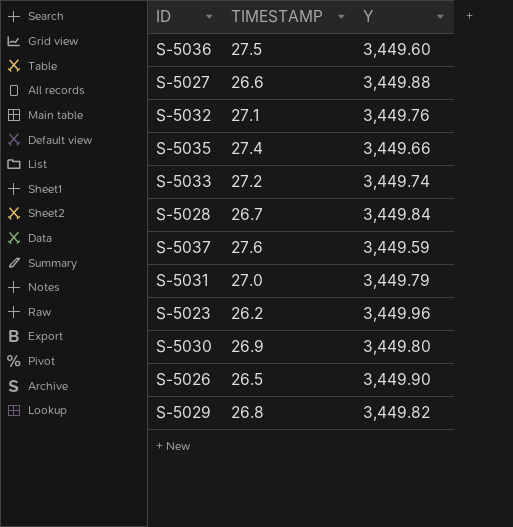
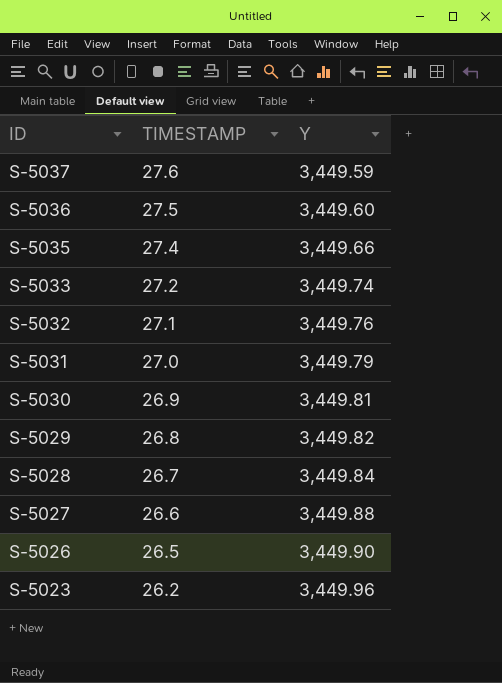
row order: none -> ID descending
S-5030 | Y: 3,449.80 -> 3,449.81

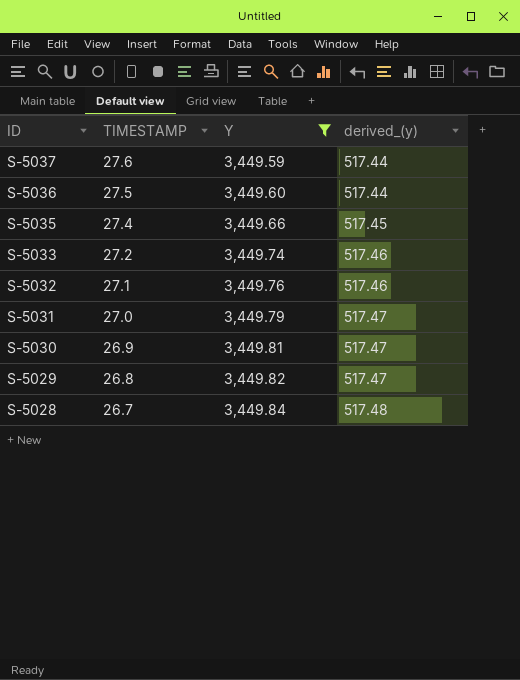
filter: none -> Y <= 3,449.84
column derived_(y) | formula: none -> [Y] * 0.15

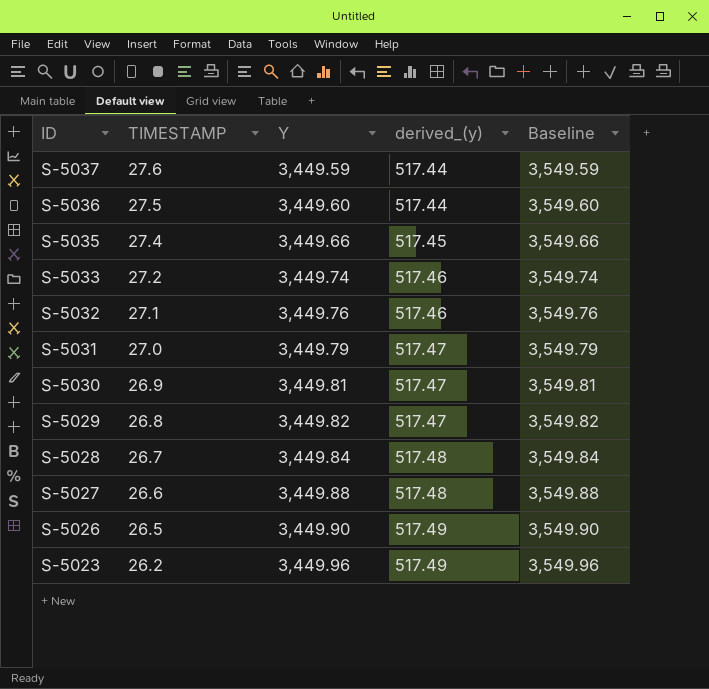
filter: Y <= 3,449.84 -> none
column Baseline | formula: none -> [Y] + 100

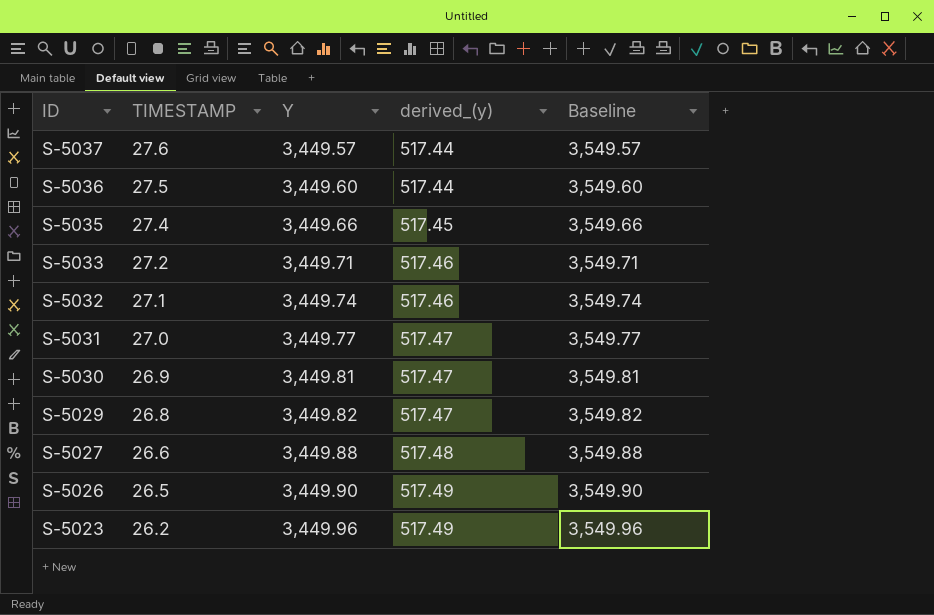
row S-5028: 26.7 | 3,449.84 | 517.48 | 3,549.84 -> none
S-5037 | Y: 3,449.59 -> 3,449.57
S-5037 | Baseline: 3,549.59 -> 3,549.57
S-5033 | Y: 3,449.74 -> 3,449.71
S-5033 | Baseline: 3,549.74 -> 3,549.71
S-5032 | Y: 3,449.76 -> 3,449.74
S-5032 | Baseline: 3,549.76 -> 3,549.74
S-5031 | Y: 3,449.79 -> 3,449.77
S-5031 | Baseline: 3,549.79 -> 3,549.77

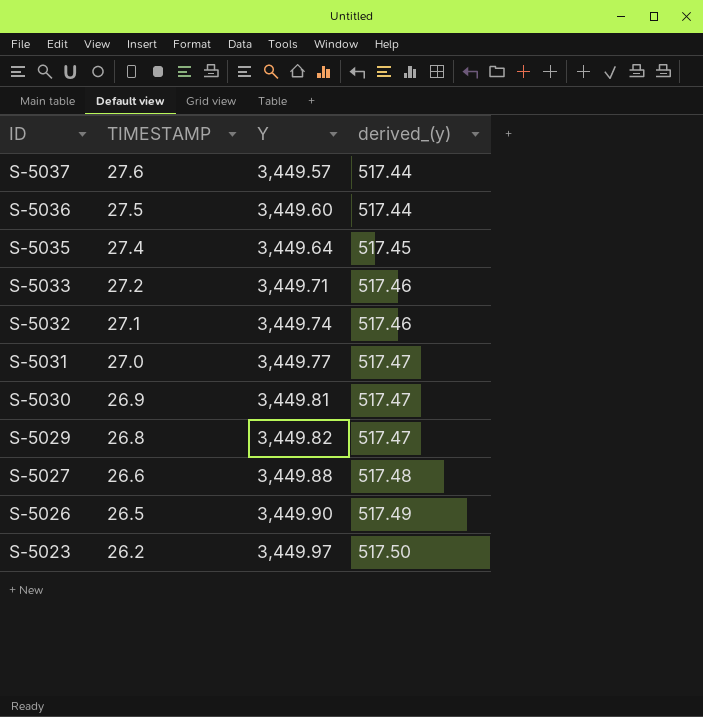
column Baseline | formula: [Y] + 100 -> none
S-5035 | Y: 3,449.66 -> 3,449.64
S-5023 | Y: 3,449.96 -> 3,449.97
S-5023 | derived_(y): 517.49 -> 517.50

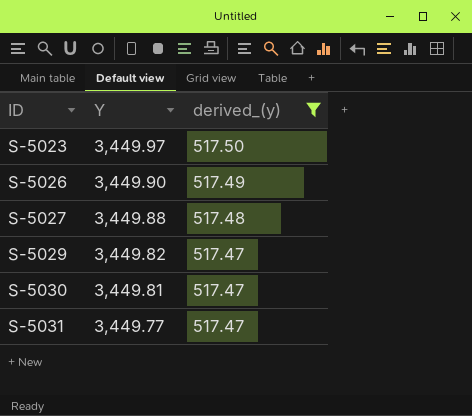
filter: none -> derived_(y) >= 517.47
row order: ID descending -> ID ascending
column TIMESTAMP | position: 2 -> none

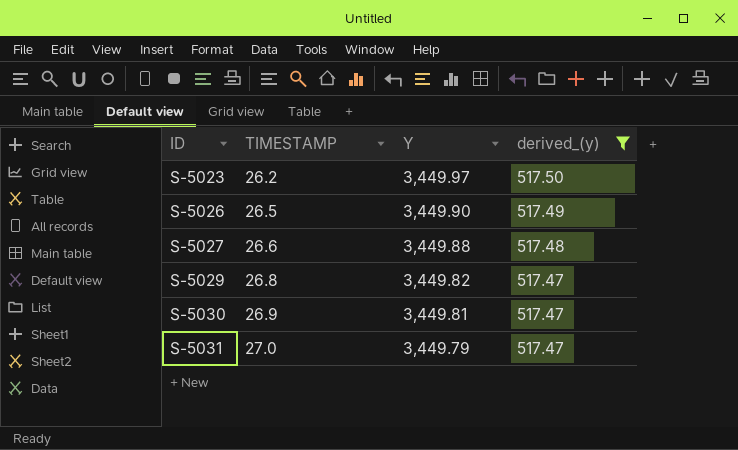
column TIMESTAMP | position: none -> 2
S-5031 | Y: 3,449.77 -> 3,449.79

